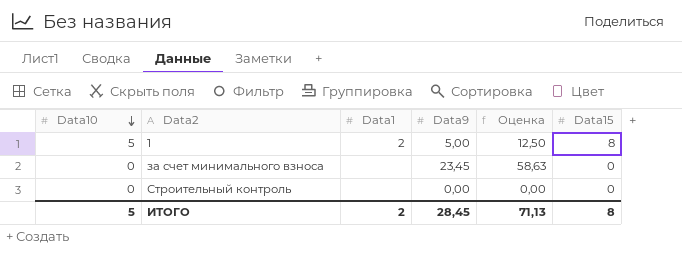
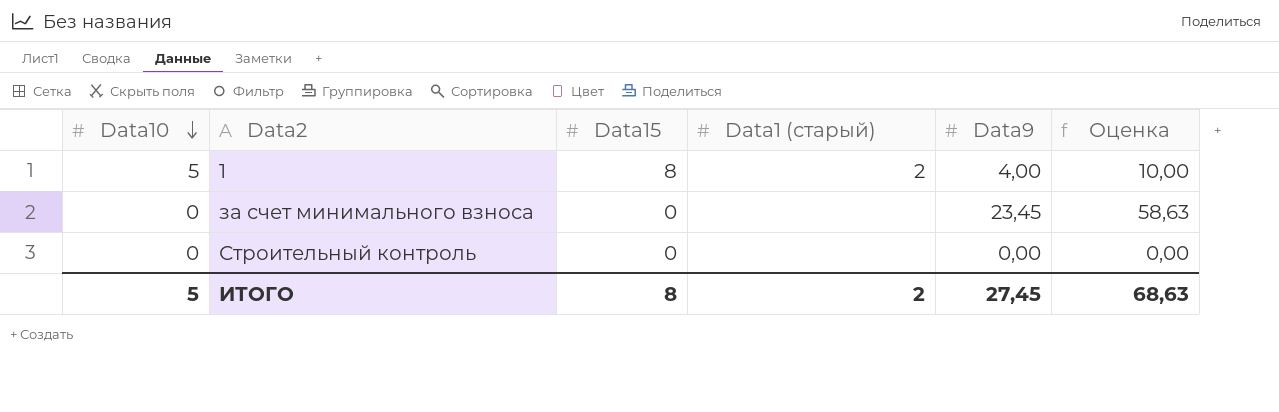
column Data15 | position: 6 -> 3
column name: Data1 -> Data1 (старый)
1 | Data9: 5,00 -> 4,00
1 | Оценка: 12,50 -> 10,00
ИТОГО | Data9: 28,45 -> 27,45
ИТОГО | Оценка: 71,13 -> 68,63

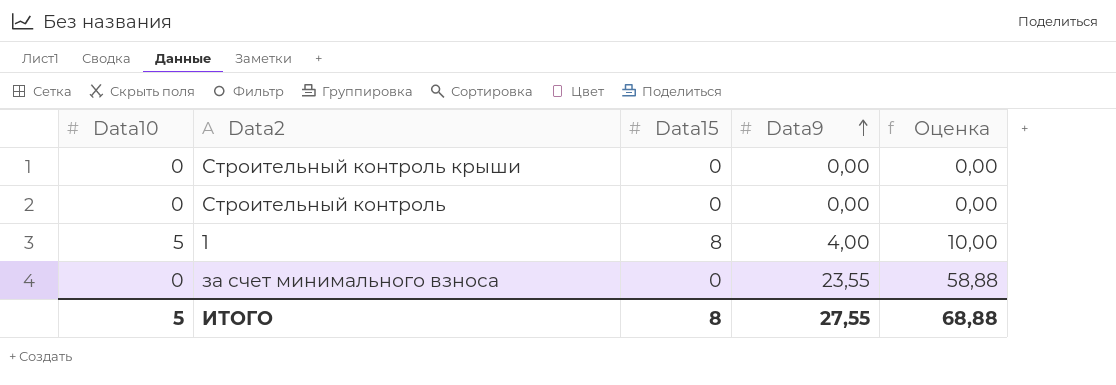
row order: Data10 descending -> Data9 ascending
column Data1 (старый) | position: 4 -> none
row Строительный контроль крыши: none -> 0 | 0 | 0,00 | 0,00
за счет минимального взноса | Data9: 23,45 -> 23,55
за счет минимального взноса | Оценка: 58,63 -> 58,88
ИТОГО | Data9: 27,45 -> 27,55
ИТОГО | Оценка: 68,63 -> 68,88

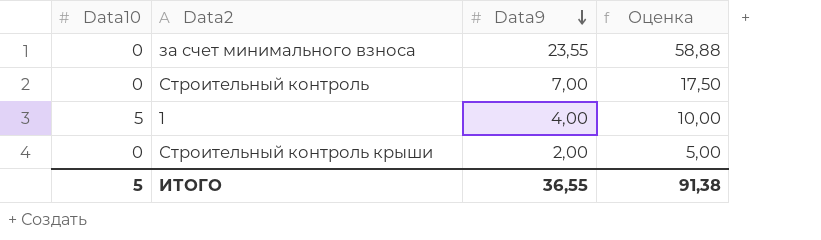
row order: Data9 ascending -> Data9 descending
column Data15 | position: 3 -> none
Строительный контроль | Data9: 0,00 -> 7,00
Строительный контроль | Оценка: 0,00 -> 17,50
Строительный контроль крыши | Data9: 0,00 -> 2,00
Строительный контроль крыши | Оценка: 0,00 -> 5,00
ИТОГО | Data9: 27,55 -> 36,55
ИТОГО | Оценка: 68,88 -> 91,38

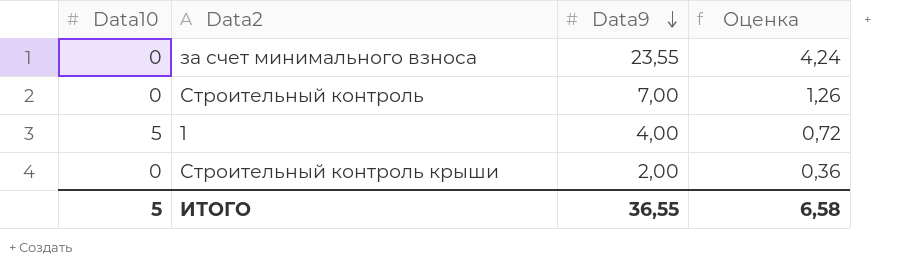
column Оценка | formula: [Data9] * 2,5 -> [Data9] * 0,18
ИТОГО | Оценка: 91,38 -> 6,58

